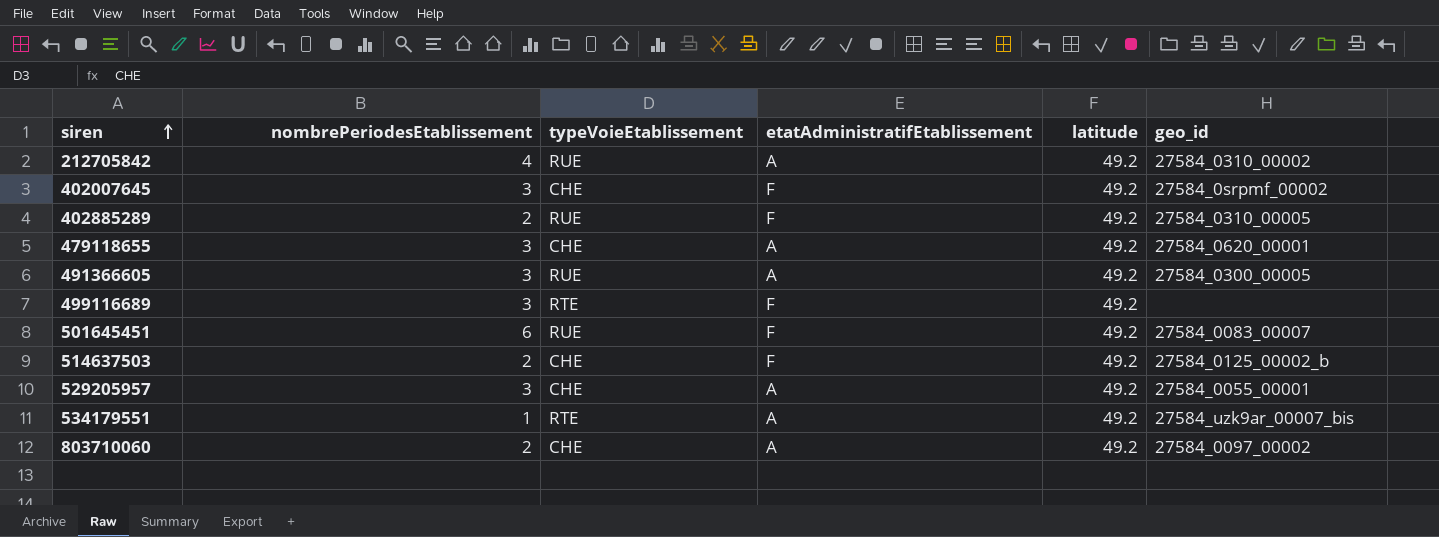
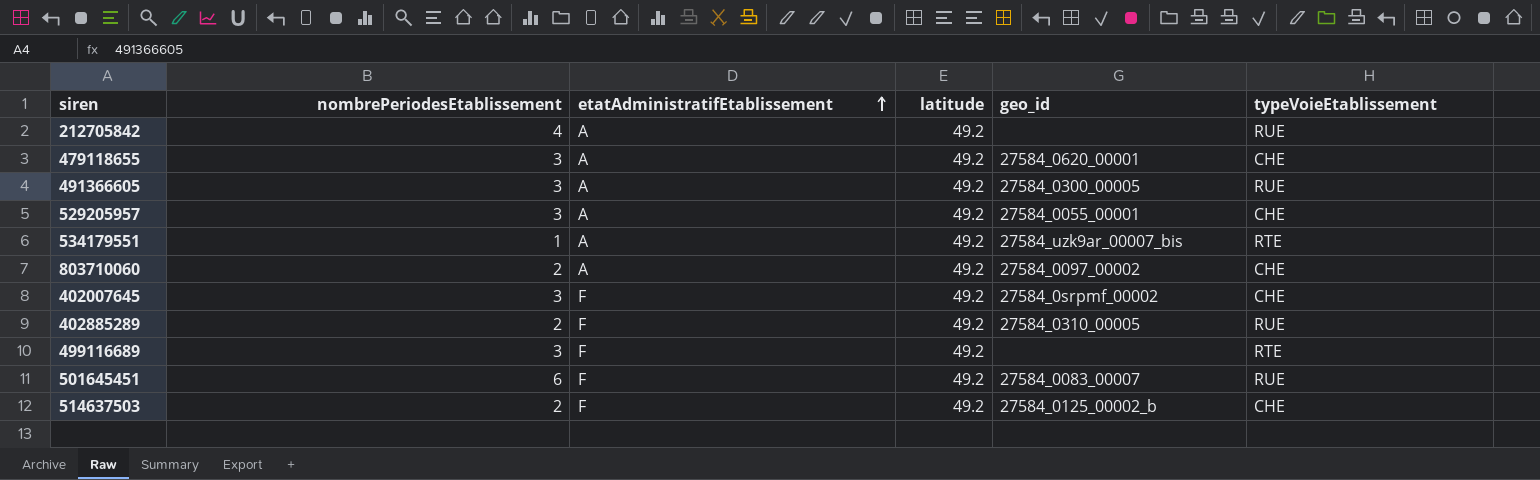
row order: siren ascending -> etatAdministratifEtablissement ascending
column typeVoieEtablissement | position: 3 -> 6
212705842 | geo_id: 27584_0310_00002 -> none

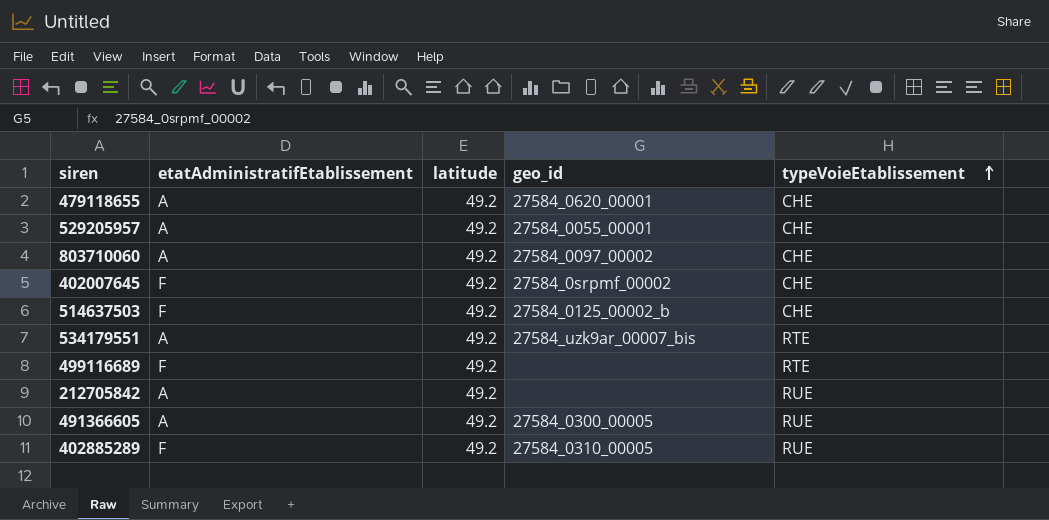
row order: etatAdministratifEtablissement ascending -> typeVoieEtablissement ascending
column nombrePeriodesEtablissement | position: 2 -> none
row 501645451: 6 | F | 49.2 | 27584_0083_00007 | RUE -> none

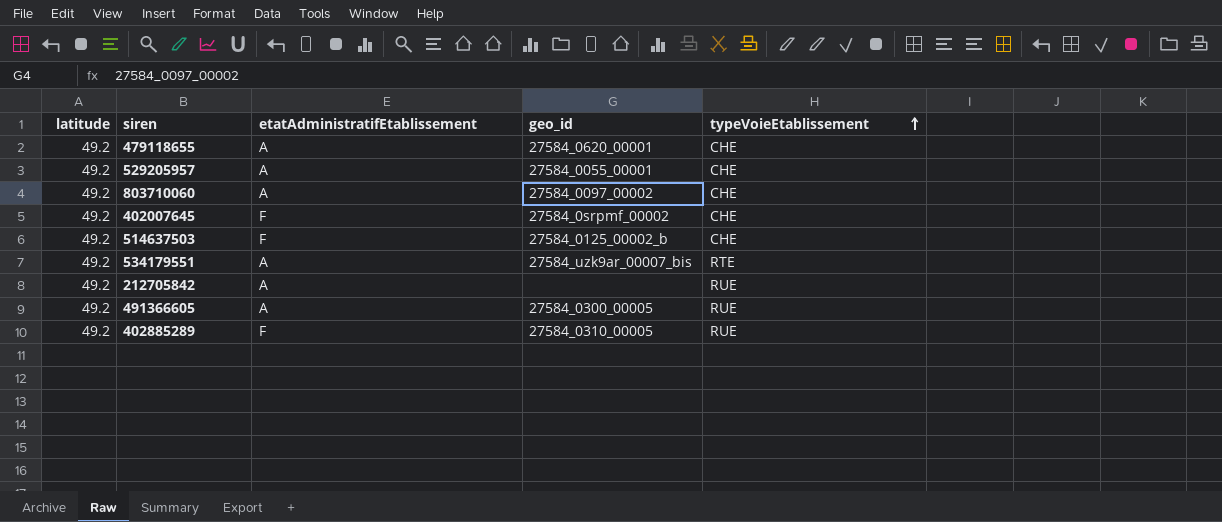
column latitude | position: 3 -> 1
row 499116689: F | 49.2 | none | RTE -> none

